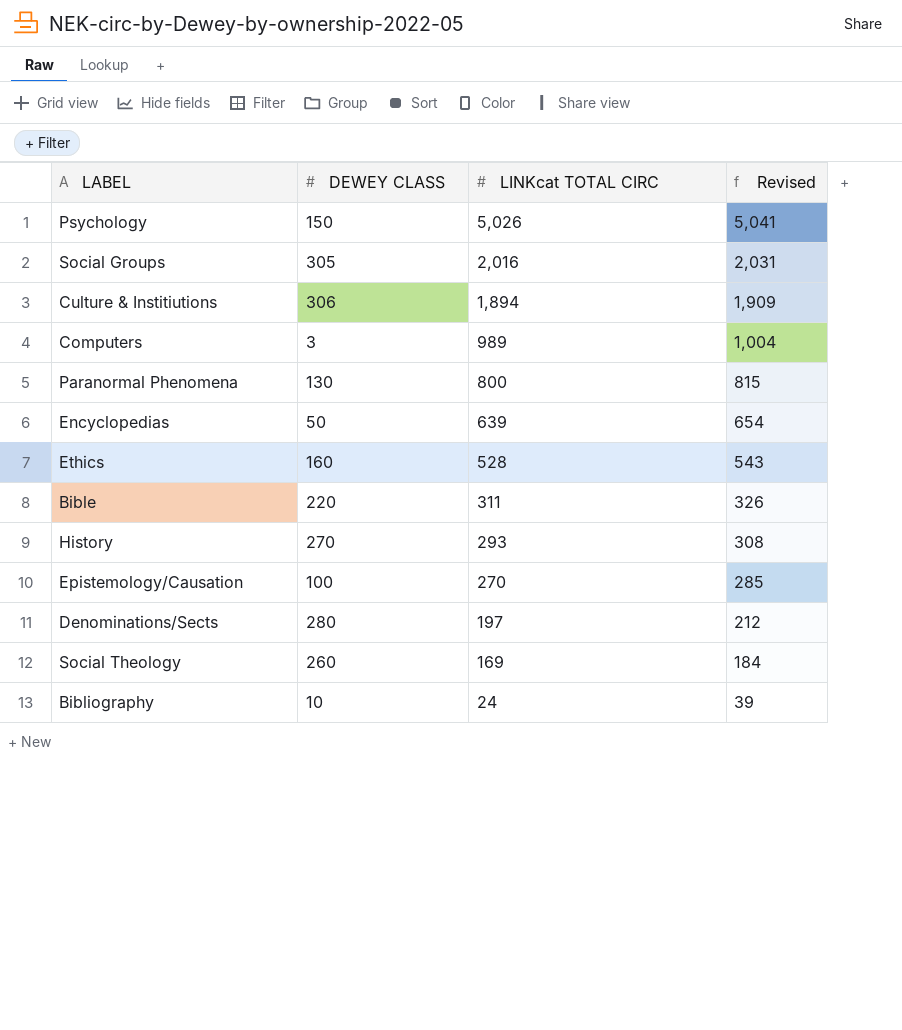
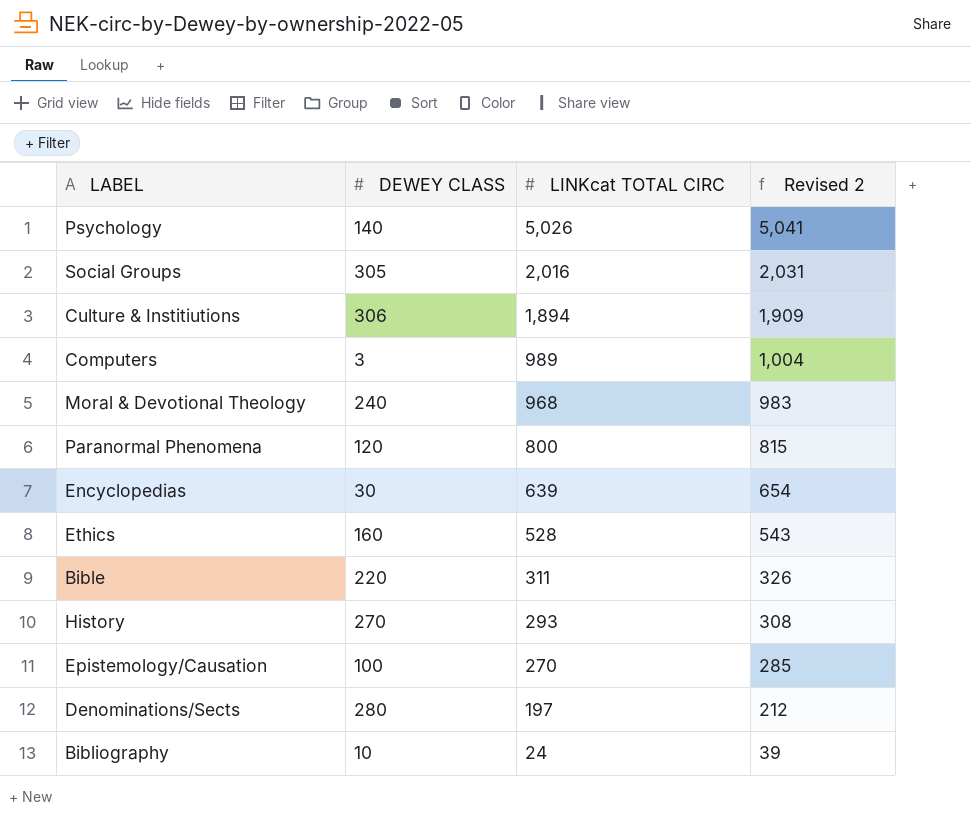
column name: Revised -> Revised 2
row Social Theology: 260 | 169 | 184 -> none
Psychology | DEWEY CLASS: 150 -> 140
row Moral & Devotional Theology: none -> 240 | 968 | 983
Paranormal Phenomena | DEWEY CLASS: 130 -> 120
Encyclopedias | DEWEY CLASS: 50 -> 30

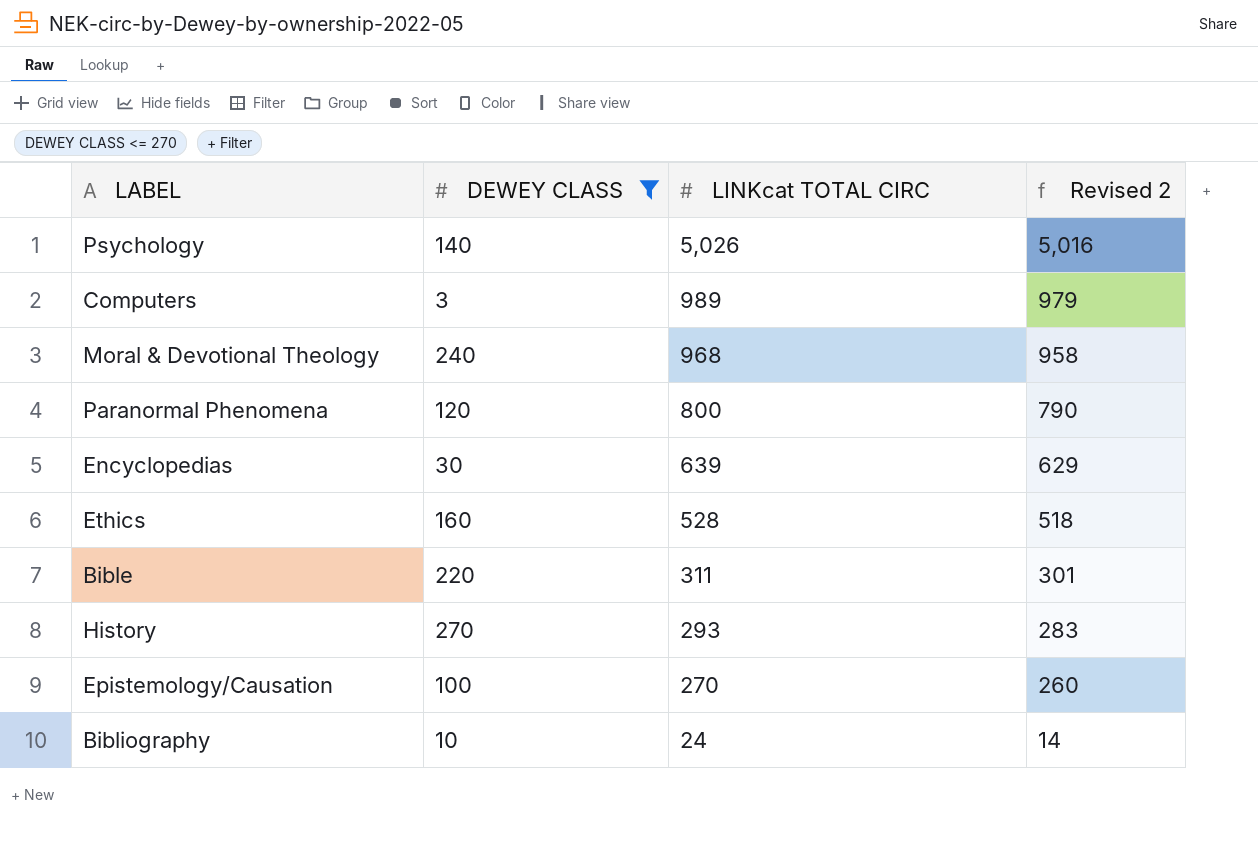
filter: none -> DEWEY CLASS <= 270
column Revised 2 | formula: [LINKcat TOTAL CIRC] + 15 -> [LINKcat TOTAL CIRC] - 10

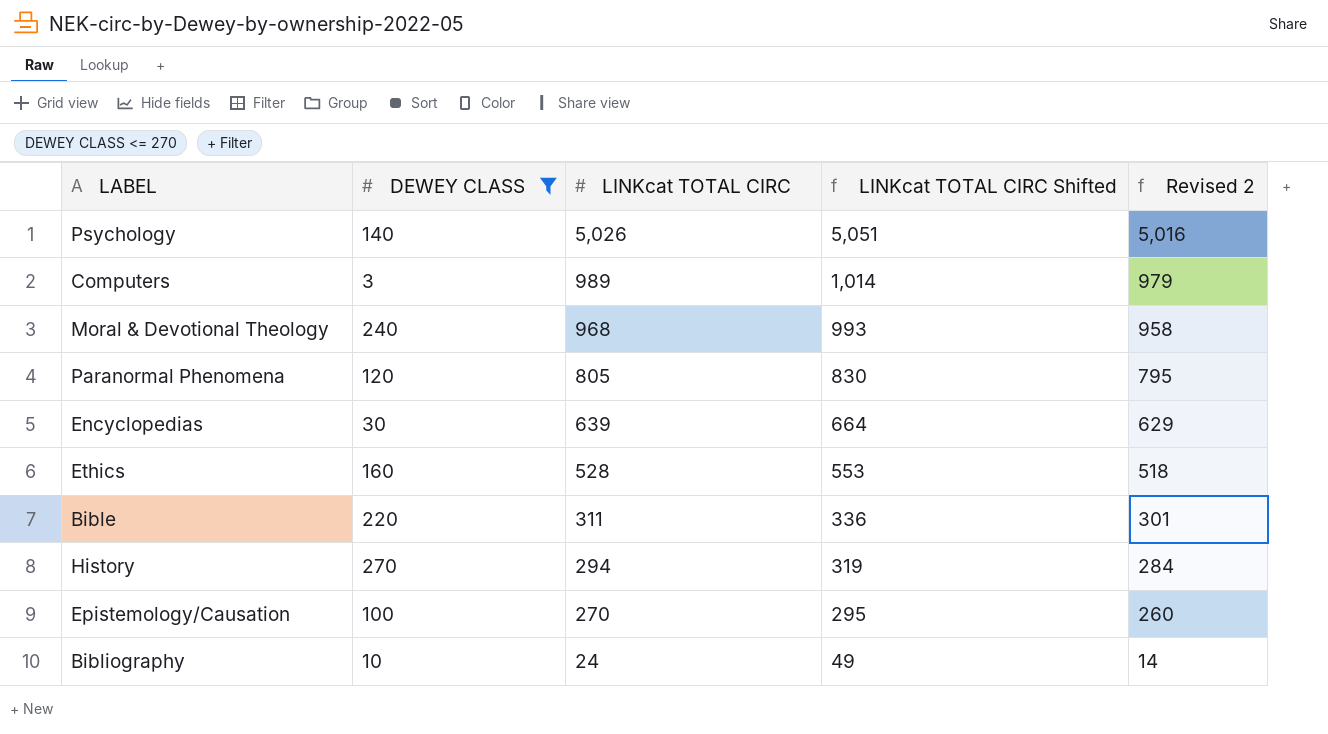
column LINKcat TOTAL CIRC Shifted | formula: none -> [LINKcat TOTAL CIRC] + 25
Paranormal Phenomena | LINKcat TOTAL CIRC: 800 -> 805
Paranormal Phenomena | Revised 2: 790 -> 795
History | LINKcat TOTAL CIRC: 293 -> 294
History | Revised 2: 283 -> 284

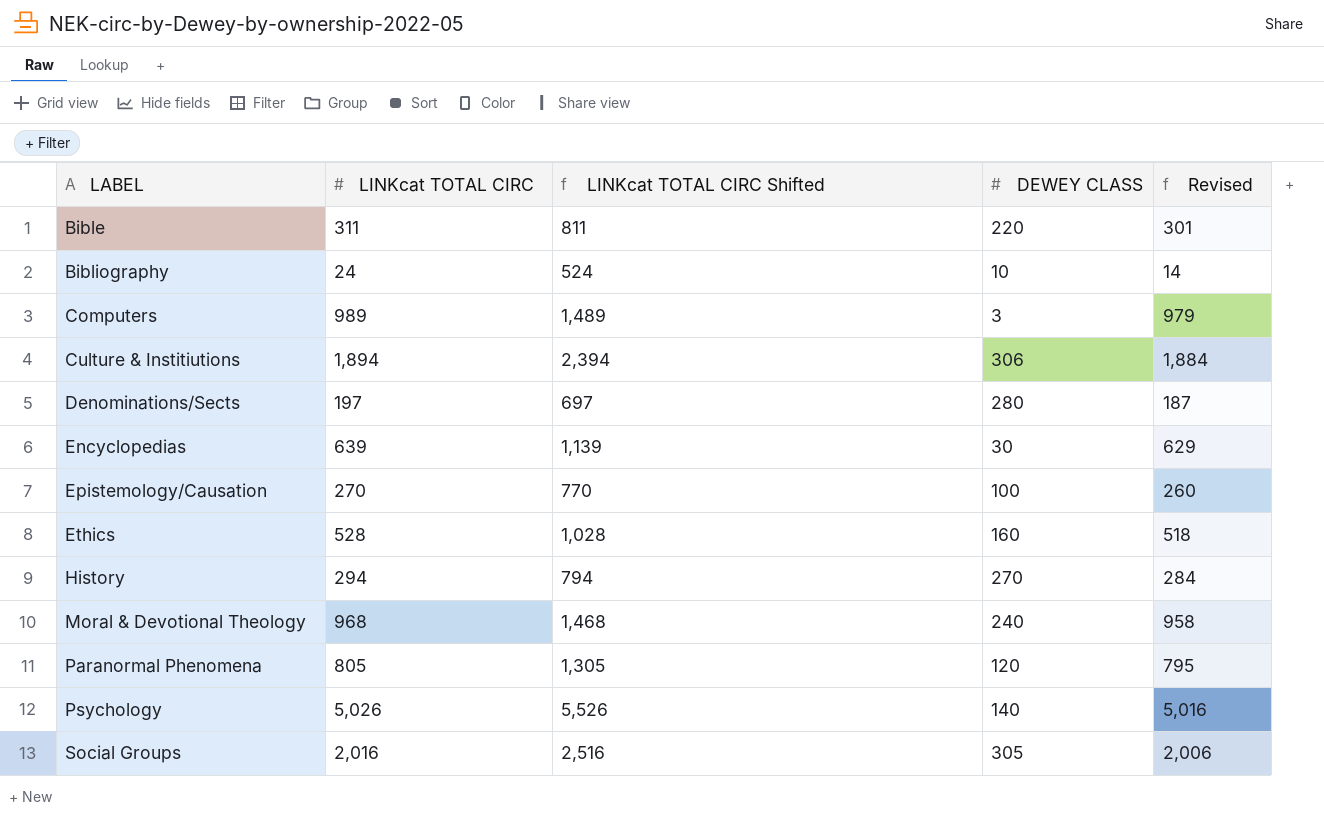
filter: DEWEY CLASS <= 270 -> none
row order: LINKcat TOTAL CIRC descending -> LABEL ascending
column LINKcat TOTAL CIRC Shifted | formula: [LINKcat TOTAL CIRC] + 25 -> [LINKcat TOTAL CIRC] + 500
column DEWEY CLASS | position: 2 -> 4
column name: Revised 2 -> Revised

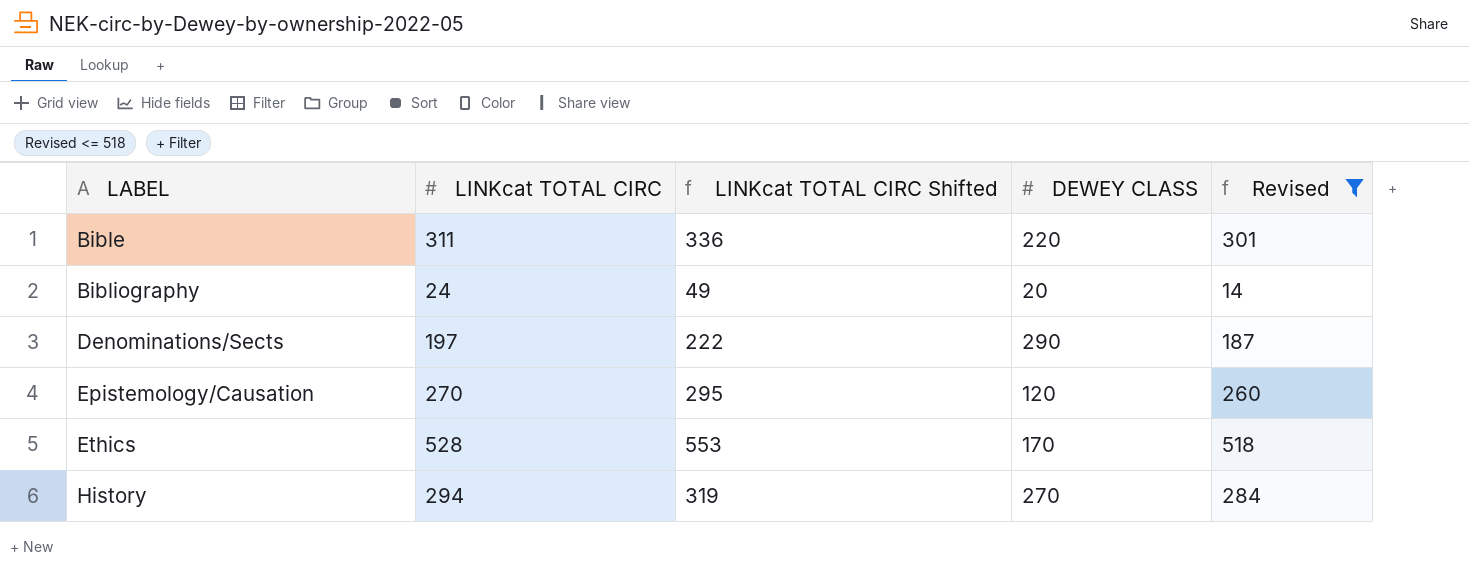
filter: none -> Revised <= 518
column LINKcat TOTAL CIRC Shifted | formula: [LINKcat TOTAL CIRC] + 500 -> [LINKcat TOTAL CIRC] + 25
Bibliography | DEWEY CLASS: 10 -> 20
Denominations/Sects | DEWEY CLASS: 280 -> 290
Epistemology/Causation | DEWEY CLASS: 100 -> 120
Ethics | DEWEY CLASS: 160 -> 170

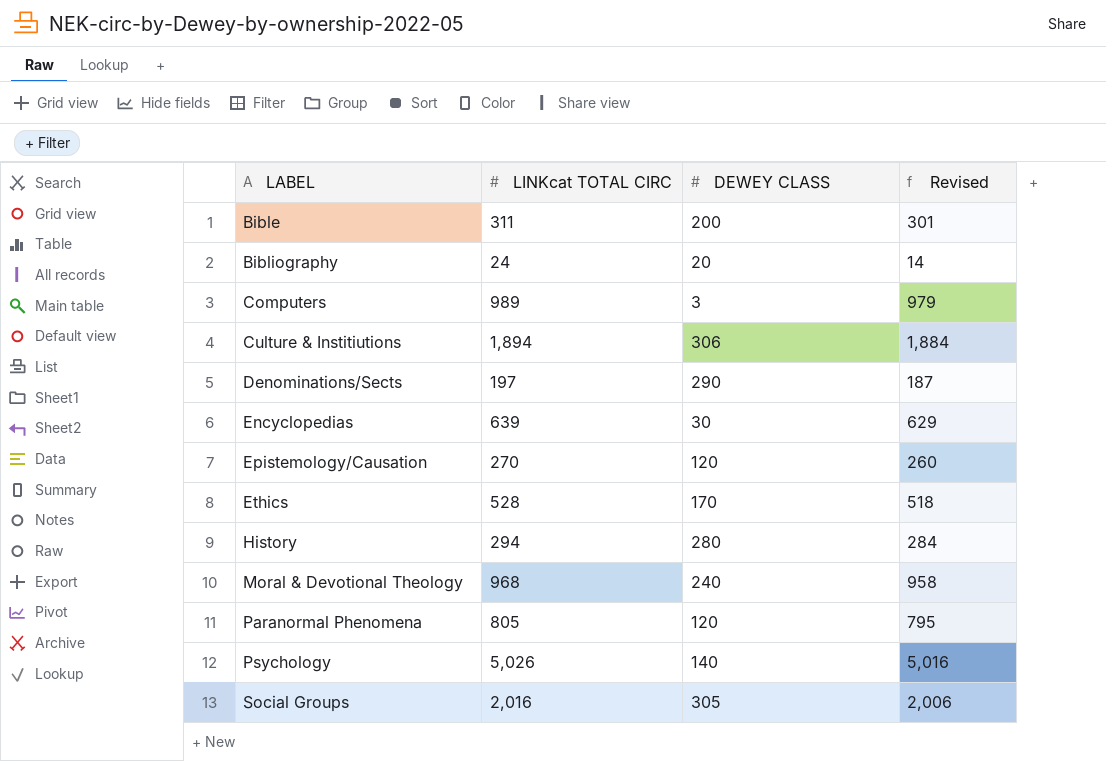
filter: Revised <= 518 -> none
column LINKcat TOTAL CIRC Shifted | formula: [LINKcat TOTAL CIRC] + 25 -> none
Bible | DEWEY CLASS: 220 -> 200
History | DEWEY CLASS: 270 -> 280

